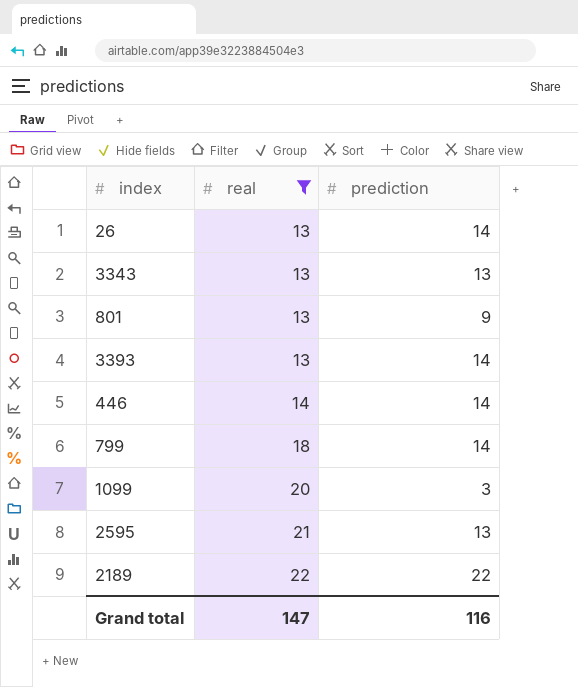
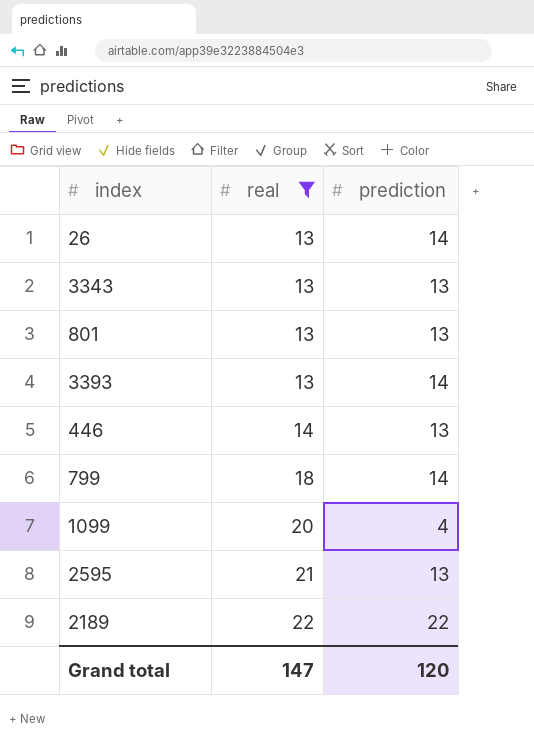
801 | prediction: 9 -> 13
446 | prediction: 14 -> 13
1099 | prediction: 3 -> 4
Grand total | prediction: 116 -> 120

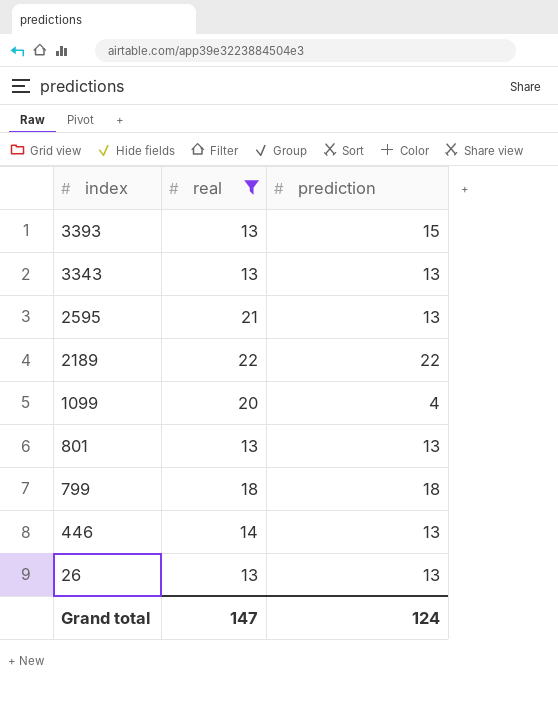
row order: real ascending -> index descending
3393 | prediction: 14 -> 15
799 | prediction: 14 -> 18
26 | prediction: 14 -> 13
Grand total | prediction: 120 -> 124

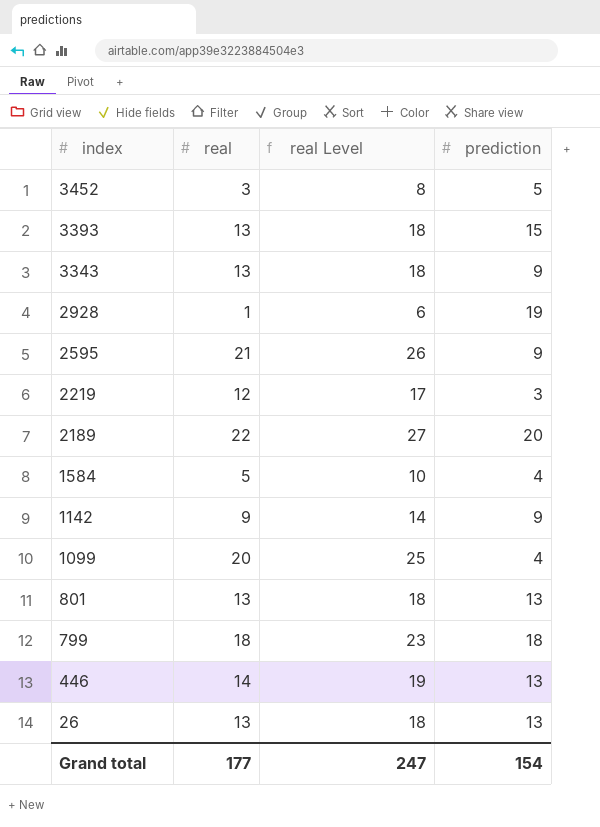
filter: real >= 13 -> none
column real Level | formula: none -> [real] + 5
3343 | prediction: 13 -> 9
2595 | prediction: 13 -> 9
2189 | prediction: 22 -> 20
Grand total | real: 147 -> 177
Grand total | prediction: 124 -> 154

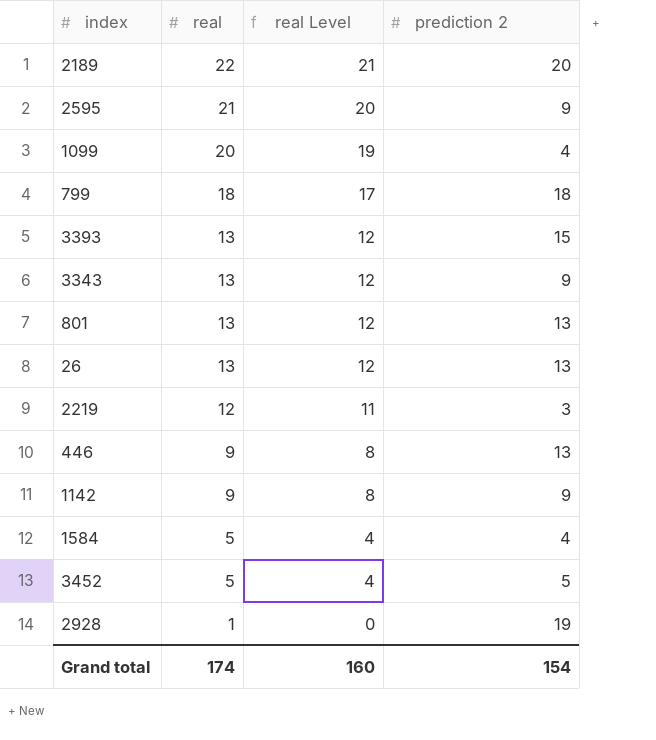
row order: index descending -> real descending
column real Level | formula: [real] + 5 -> [real] - 1
column name: prediction -> prediction 2
446 | real: 14 -> 9
3452 | real: 3 -> 5
Grand total | real: 177 -> 174
Grand total | real Level: 247 -> 160

